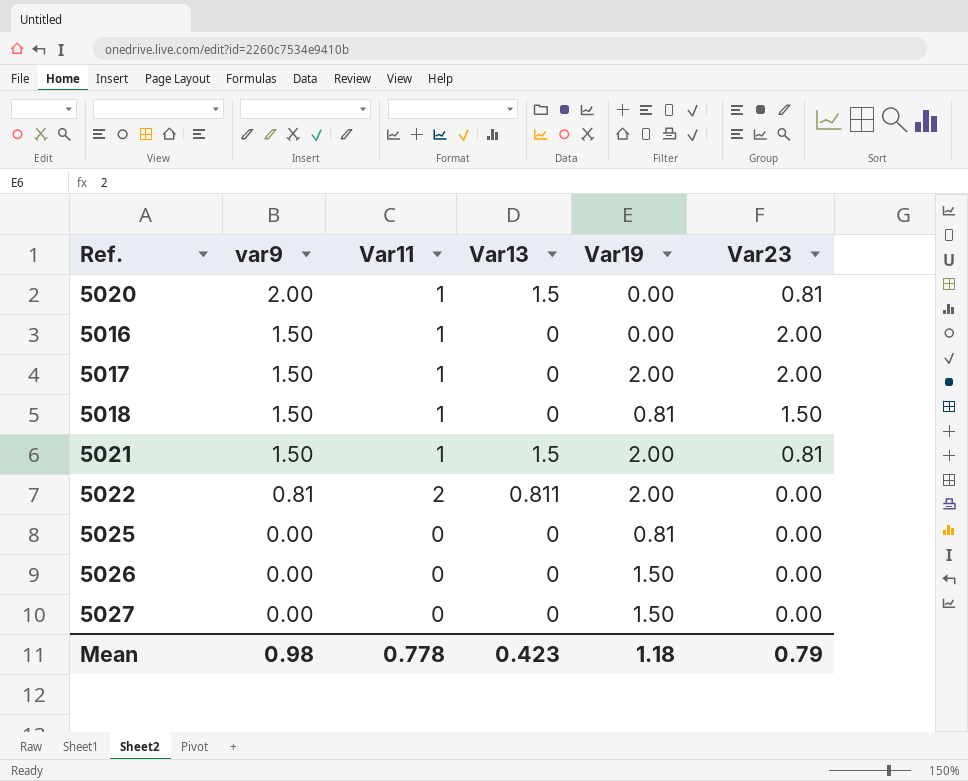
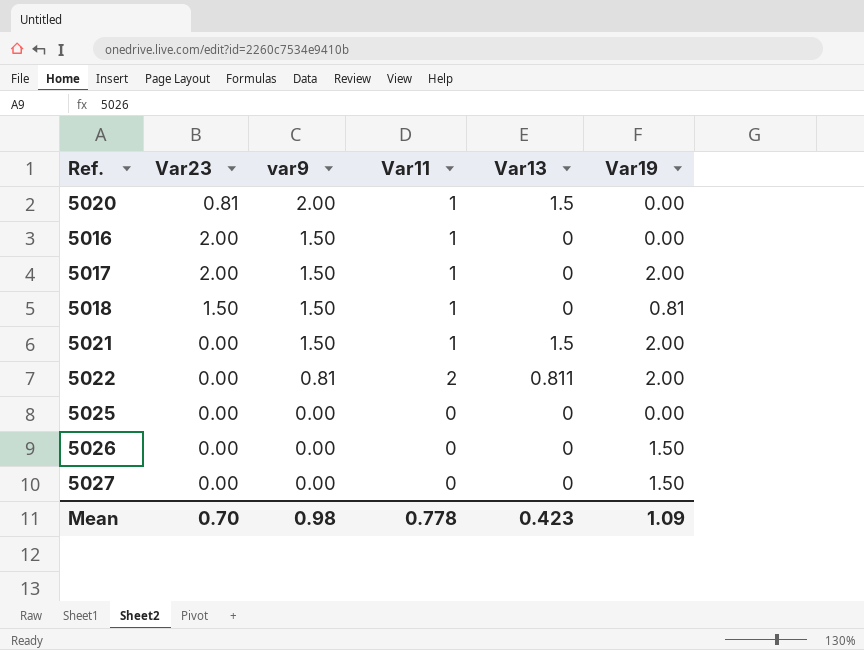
column Var23 | position: 6 -> 2
5021 | Var23: 0.81 -> 0.00
5025 | Var19: 0.81 -> 0.00
Mean | Var23: 0.79 -> 0.70
Mean | Var19: 1.18 -> 1.09

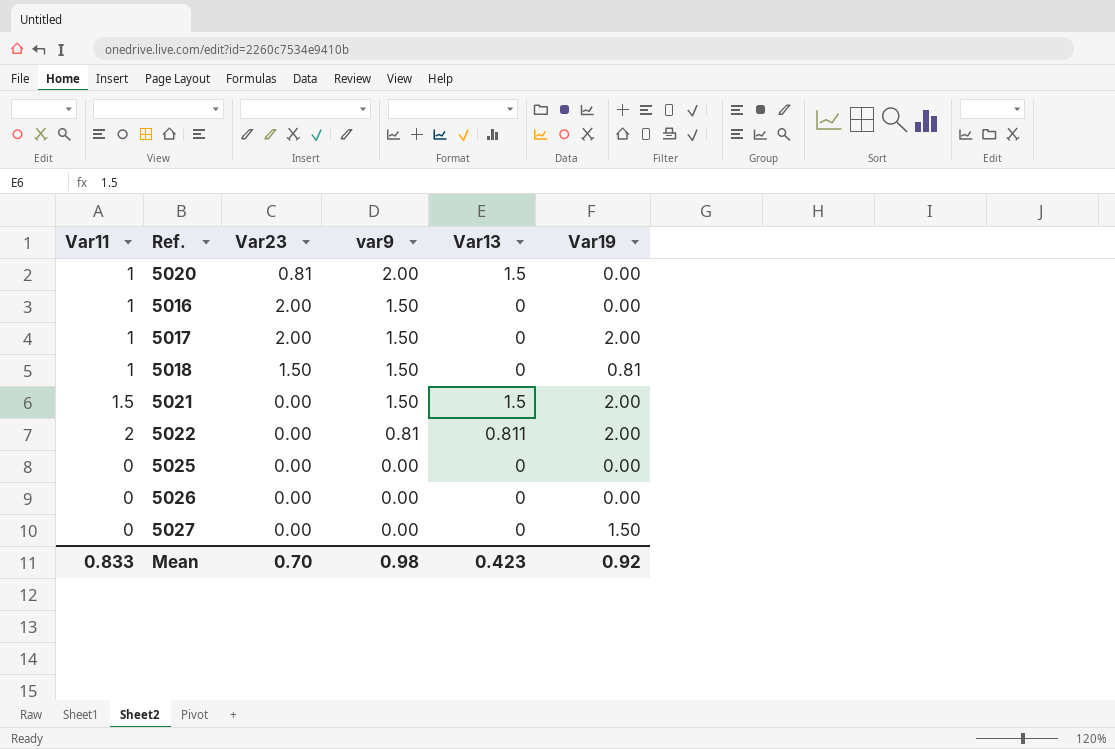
column Var11 | position: 4 -> 1
5021 | Var11: 1 -> 1.5
5026 | Var19: 1.50 -> 0.00
Mean | Var11: 0.778 -> 0.833
Mean | Var19: 1.09 -> 0.92

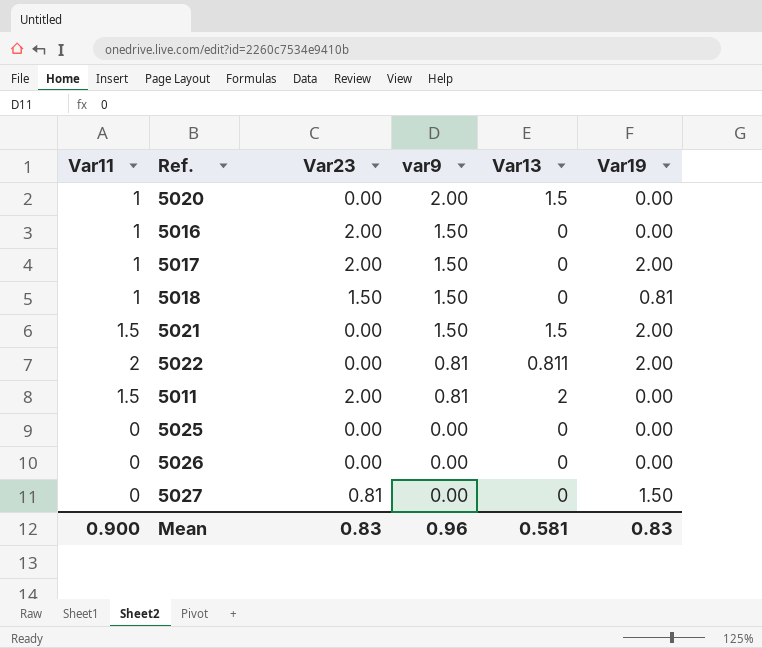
5020 | Var23: 0.81 -> 0.00
row 5011: none -> 1.5 | 2.00 | 0.81 | 2 | 0.00
5027 | Var23: 0.00 -> 0.81
Mean | Var11: 0.833 -> 0.900
Mean | Var23: 0.70 -> 0.83
Mean | var9: 0.98 -> 0.96
Mean | Var13: 0.423 -> 0.581
Mean | Var19: 0.92 -> 0.83

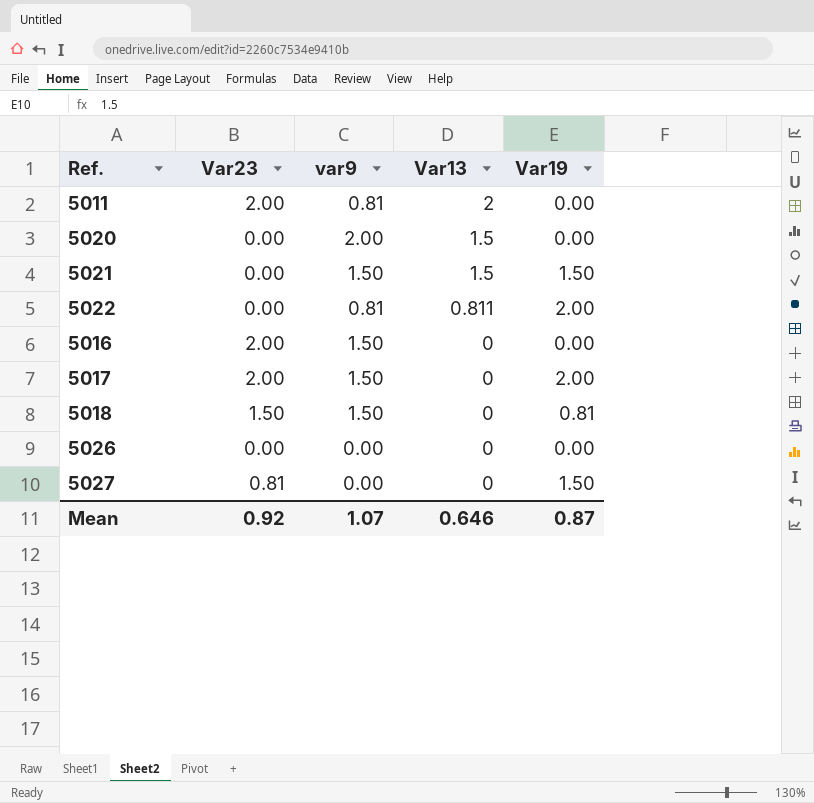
row order: var9 descending -> Var13 descending
column Var11 | position: 1 -> none
row 5025: 0 | 0.00 | 0.00 | 0 | 0.00 -> none
5021 | Var19: 2.00 -> 1.50
Mean | Var23: 0.83 -> 0.92
Mean | var9: 0.96 -> 1.07
Mean | Var13: 0.581 -> 0.646
Mean | Var19: 0.83 -> 0.87

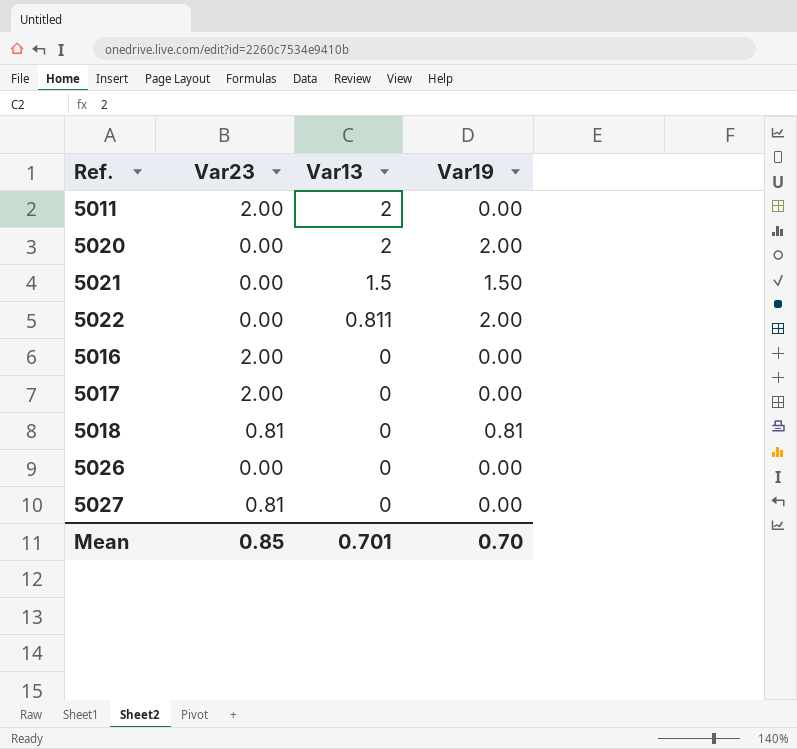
column var9 | position: 3 -> none
5020 | Var13: 1.5 -> 2
5020 | Var19: 0.00 -> 2.00
5017 | Var19: 2.00 -> 0.00
5018 | Var23: 1.50 -> 0.81
5027 | Var19: 1.50 -> 0.00
Mean | Var23: 0.92 -> 0.85
Mean | Var13: 0.646 -> 0.701
Mean | Var19: 0.87 -> 0.70

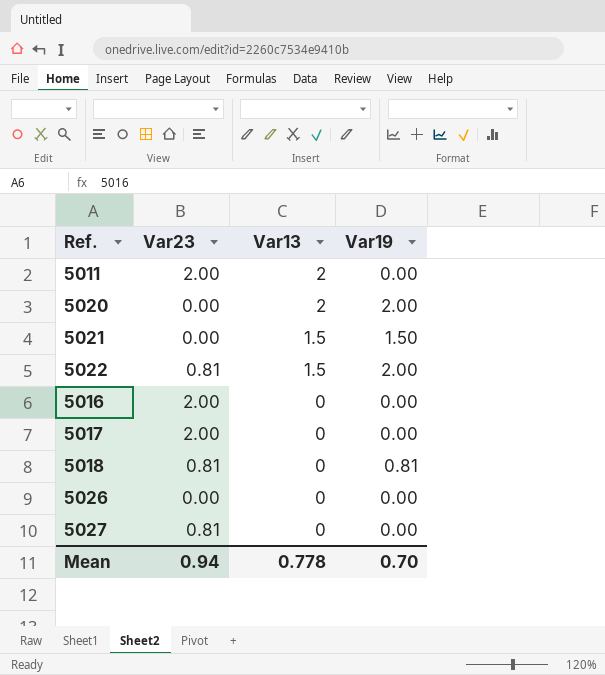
5022 | Var23: 0.00 -> 0.81
5022 | Var13: 0.811 -> 1.5
Mean | Var23: 0.85 -> 0.94
Mean | Var13: 0.701 -> 0.778

